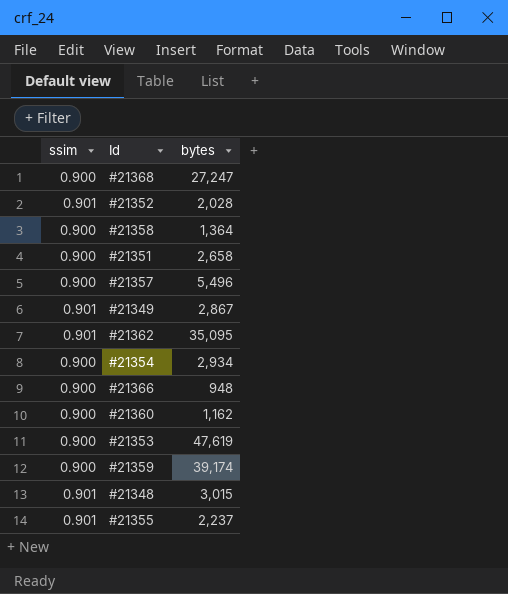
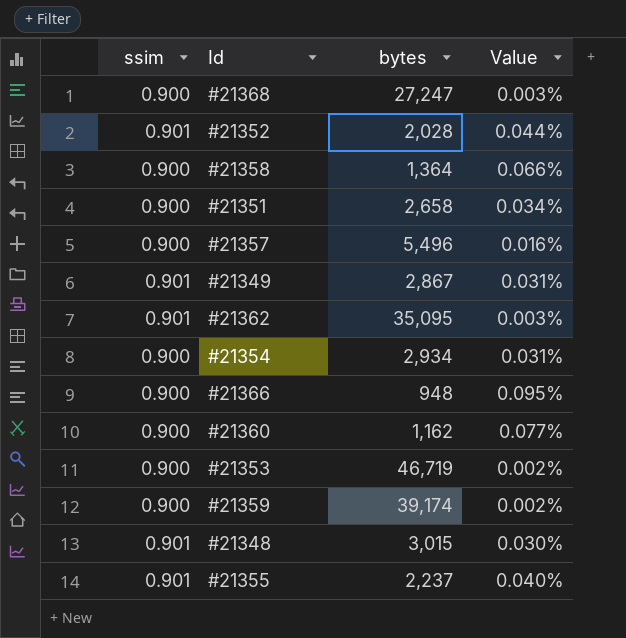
column Value | formula: none -> [ssim] / [bytes]
#21353 | bytes: 47,619 -> 46,719

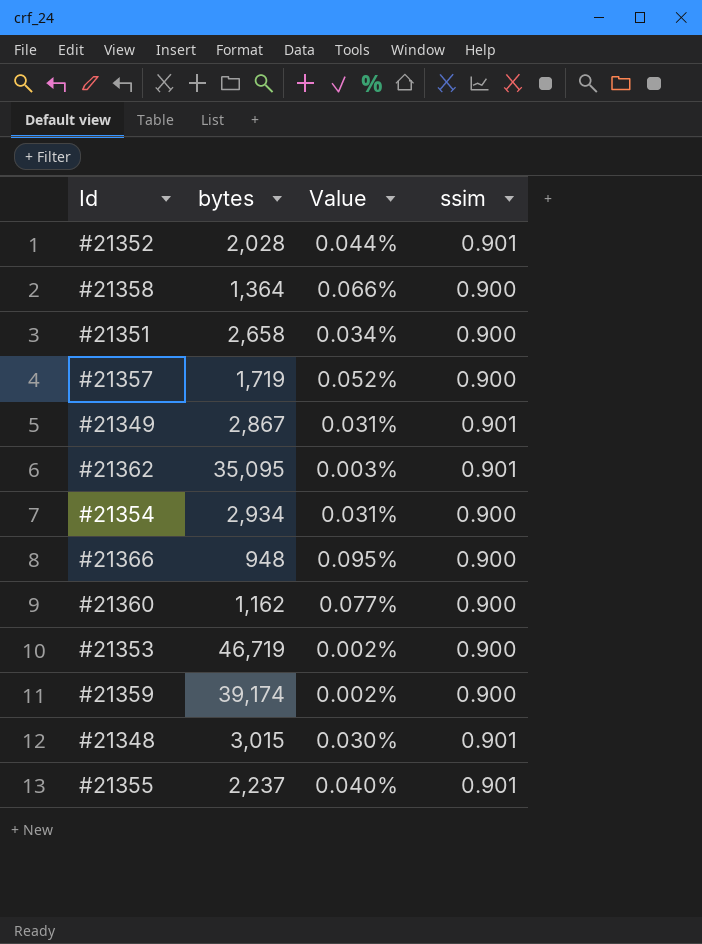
column ssim | position: 1 -> 4
row #21368: 0.900 | 27,247 | 0.003% -> none
#21357 | bytes: 5,496 -> 1,719
#21357 | Value: 0.016% -> 0.052%

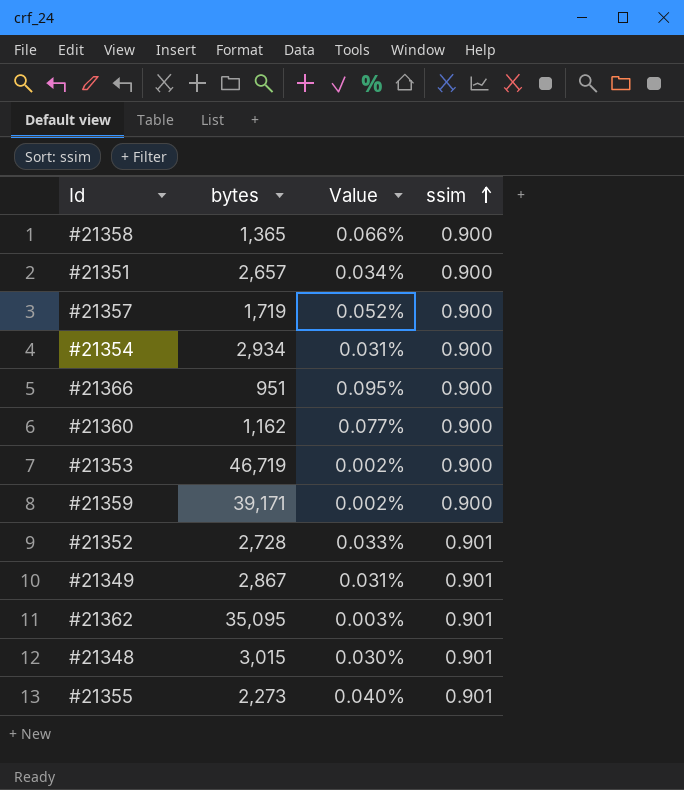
row order: none -> ssim ascending
#21358 | bytes: 1,364 -> 1,365
#21351 | bytes: 2,658 -> 2,657
#21366 | bytes: 948 -> 951
#21359 | bytes: 39,174 -> 39,171
#21352 | bytes: 2,028 -> 2,728
#21352 | Value: 0.044% -> 0.033%
#21355 | bytes: 2,237 -> 2,273

